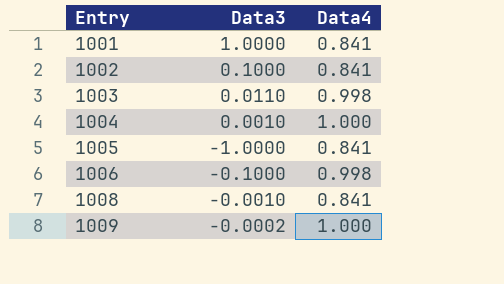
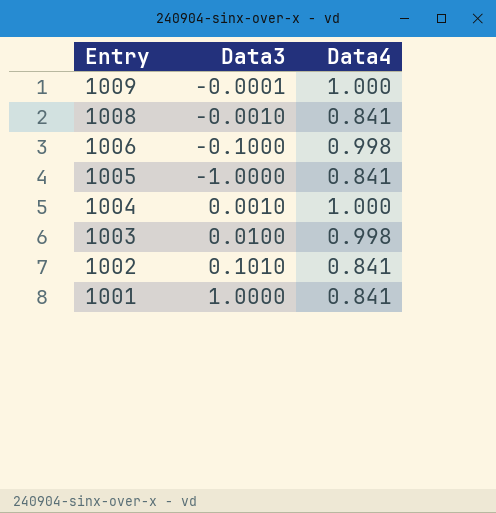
row order: Entry ascending -> Entry descending
1009 | Data3: -0.0002 -> -0.0001
1003 | Data3: 0.0110 -> 0.0100
1002 | Data3: 0.1000 -> 0.1010

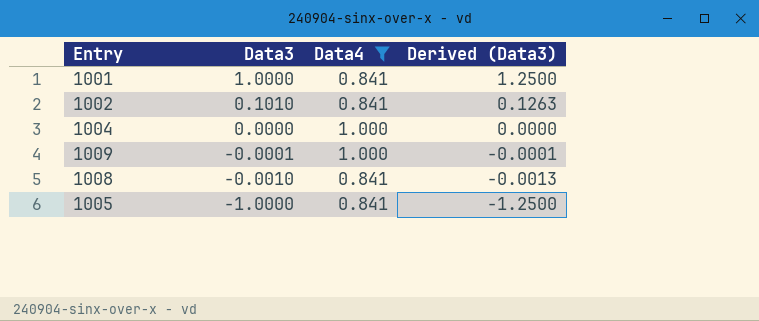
filter: none -> Data4 != 0.998
row order: Entry descending -> Data3 descending
column Derived (Data3) | formula: none -> [Data3] * 1.25
1004 | Data3: 0.0010 -> 0.0000

